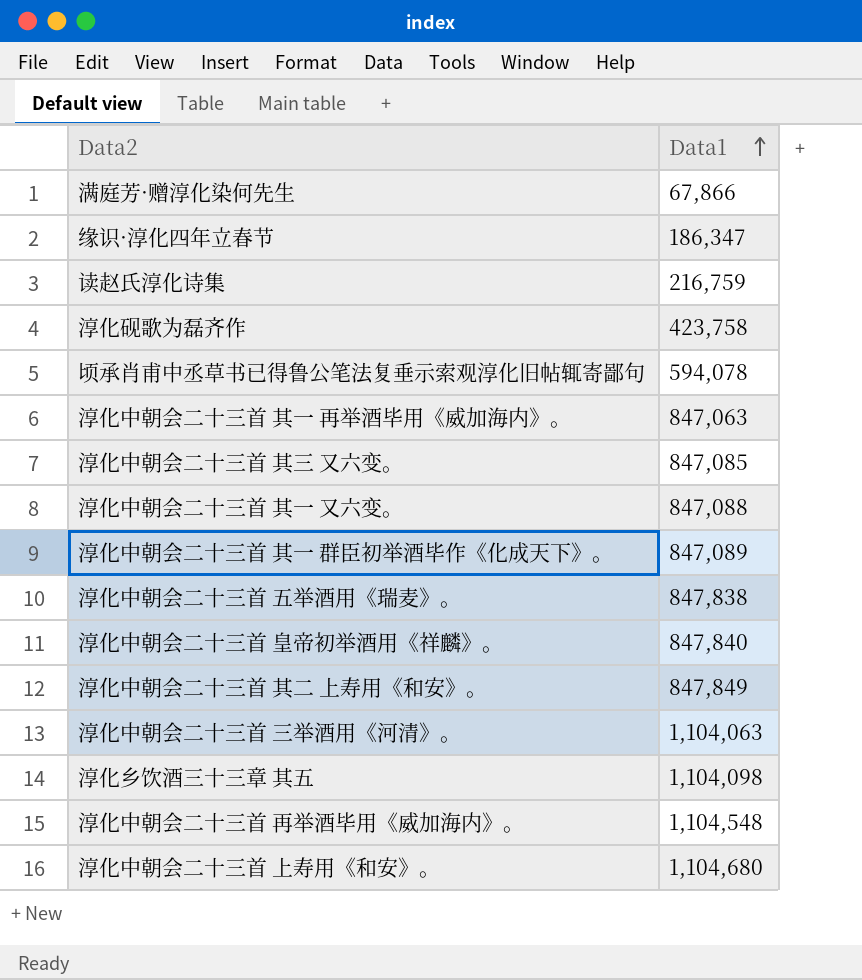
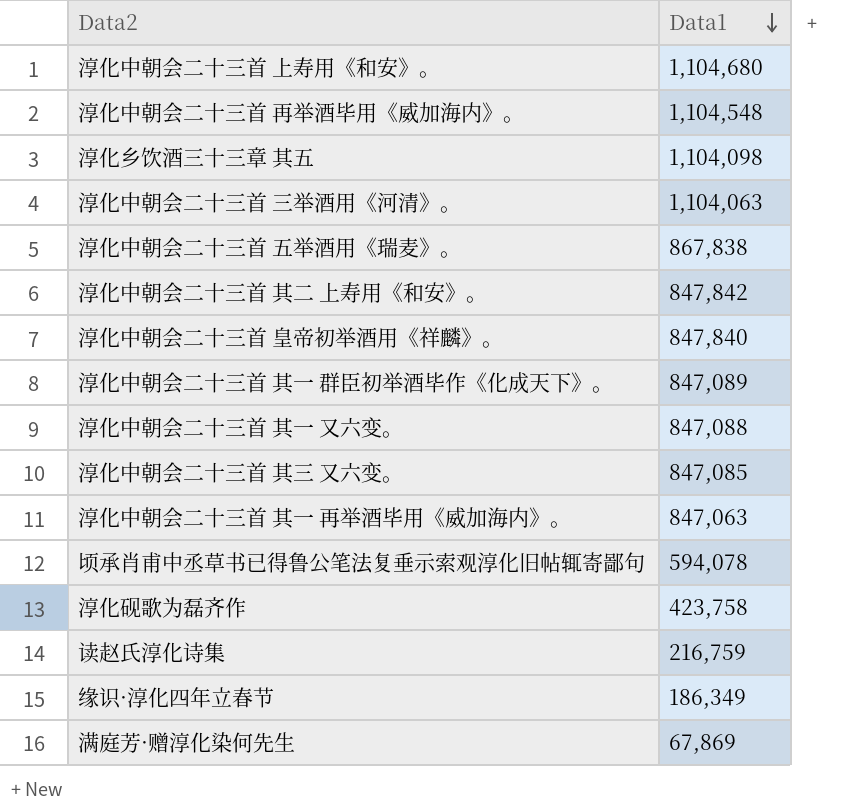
row order: Data1 ascending -> Data1 descending
淳化中朝会二十三首 五举酒用《瑞麦》。 | Data1: 847,838 -> 867,838
淳化中朝会二十三首 其二 上寿用《和安》。 | Data1: 847,849 -> 847,842
缘识·淳化四年立春节 | Data1: 186,347 -> 186,349
满庭芳·赠淳化染何先生 | Data1: 67,866 -> 67,869

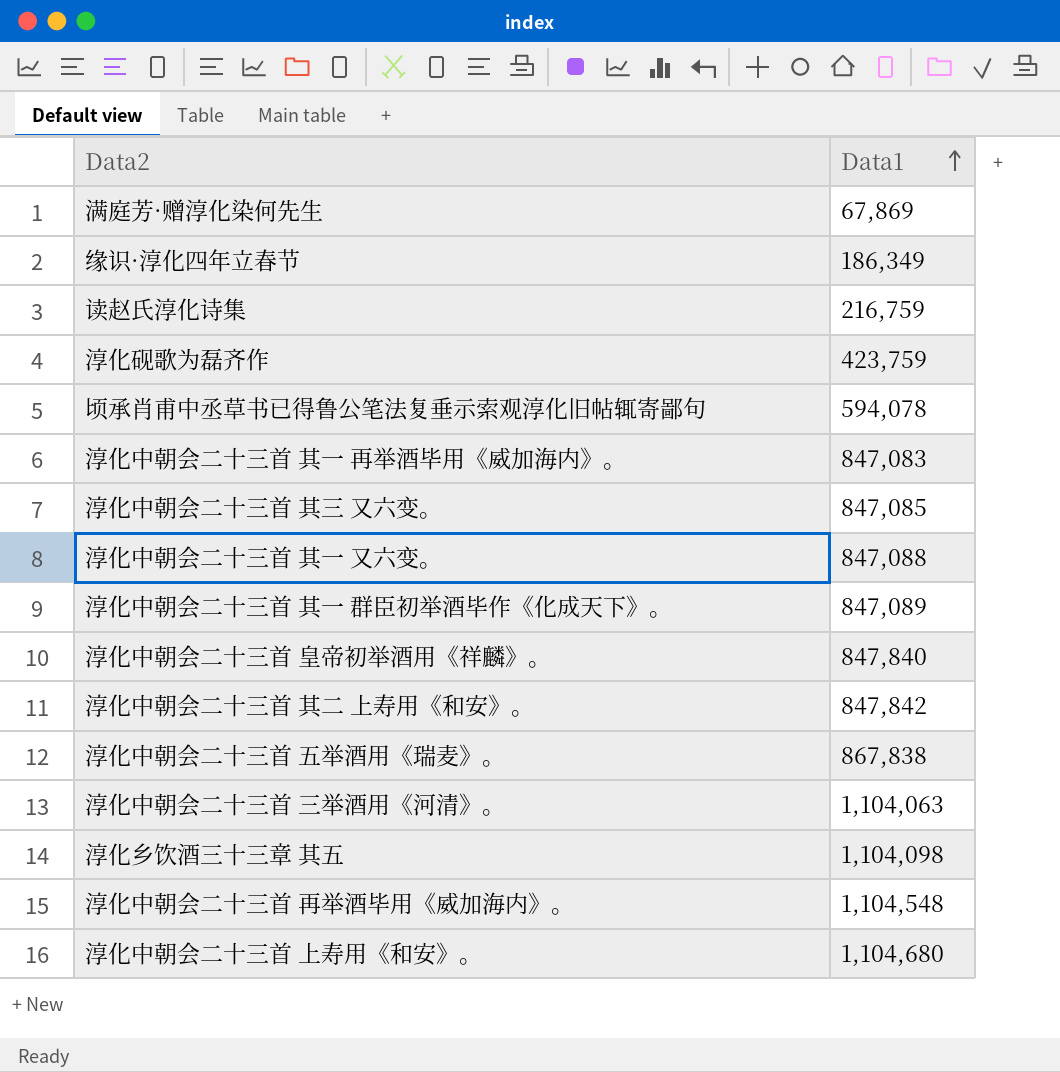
row order: Data1 descending -> Data1 ascending
淳化砚歌为磊齐作 | Data1: 423,758 -> 423,759
淳化中朝会二十三首 其一 再举酒毕用《威加海内》。 | Data1: 847,063 -> 847,083

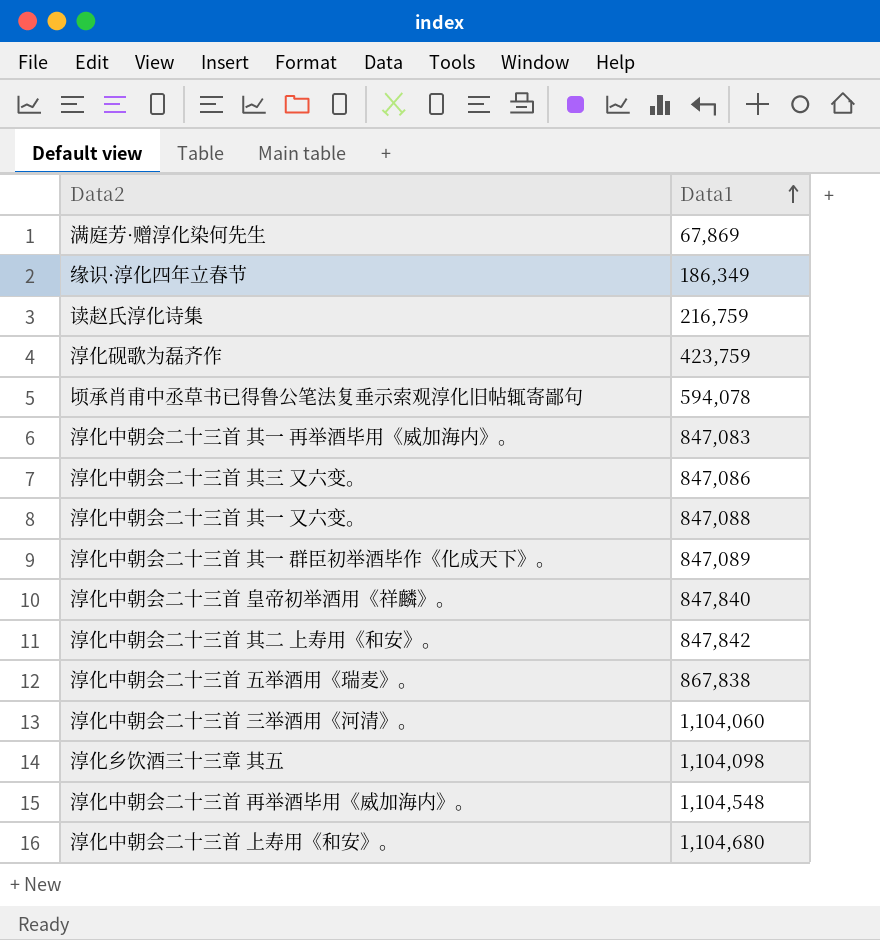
淳化中朝会二十三首 其三 又六变。 | Data1: 847,085 -> 847,086
淳化中朝会二十三首 三举酒用《河清》。 | Data1: 1,104,063 -> 1,104,060

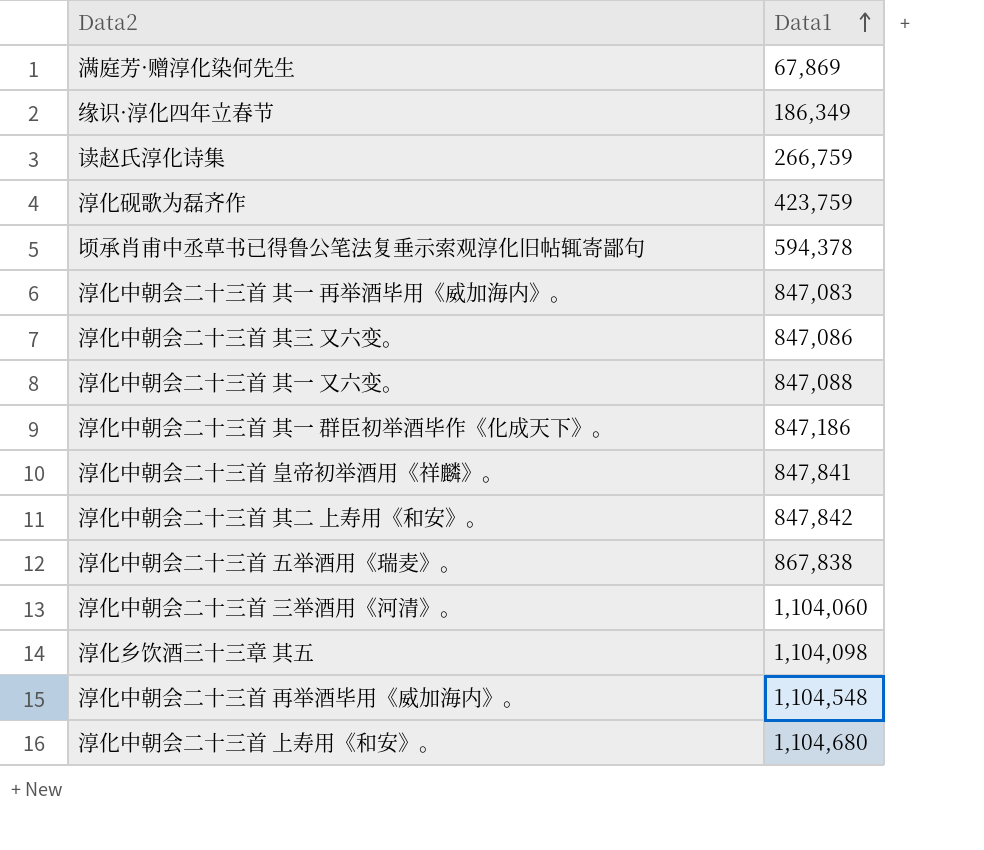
读赵氏淳化诗集 | Data1: 216,759 -> 266,759
顷承肖甫中丞草书已得鲁公笔法复垂示索观淳化旧帖辄寄鄙句 | Data1: 594,078 -> 594,378
淳化中朝会二十三首 其一 群臣初举酒毕作《化成天下》。 | Data1: 847,089 -> 847,186
淳化中朝会二十三首 皇帝初举酒用《祥麟》。 | Data1: 847,840 -> 847,841

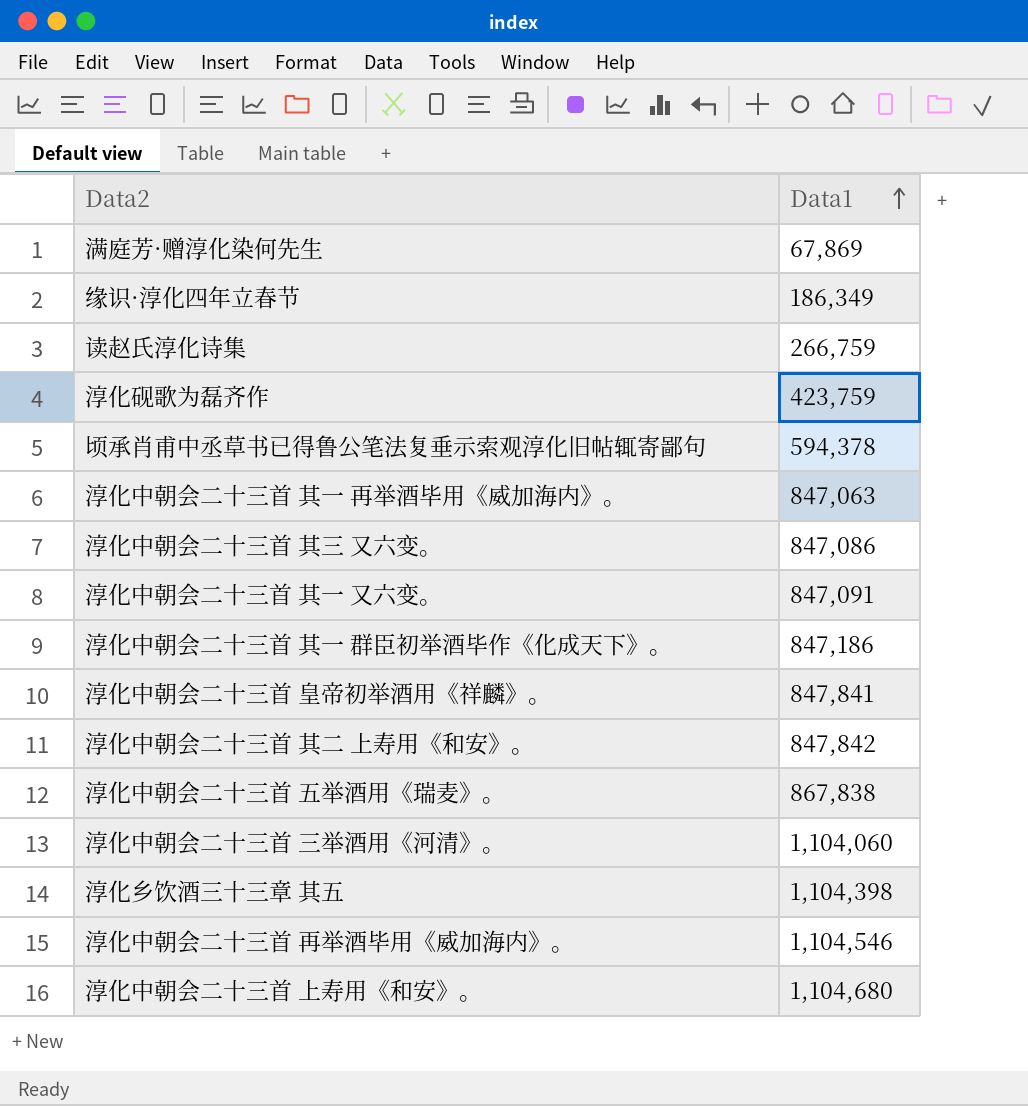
淳化中朝会二十三首 其一 再举酒毕用《威加海内》。 | Data1: 847,083 -> 847,063
淳化中朝会二十三首 其一 又六变。 | Data1: 847,088 -> 847,091
淳化乡饮酒三十三章 其五 | Data1: 1,104,098 -> 1,104,398
淳化中朝会二十三首 再举酒毕用《威加海内》。 | Data1: 1,104,548 -> 1,104,546

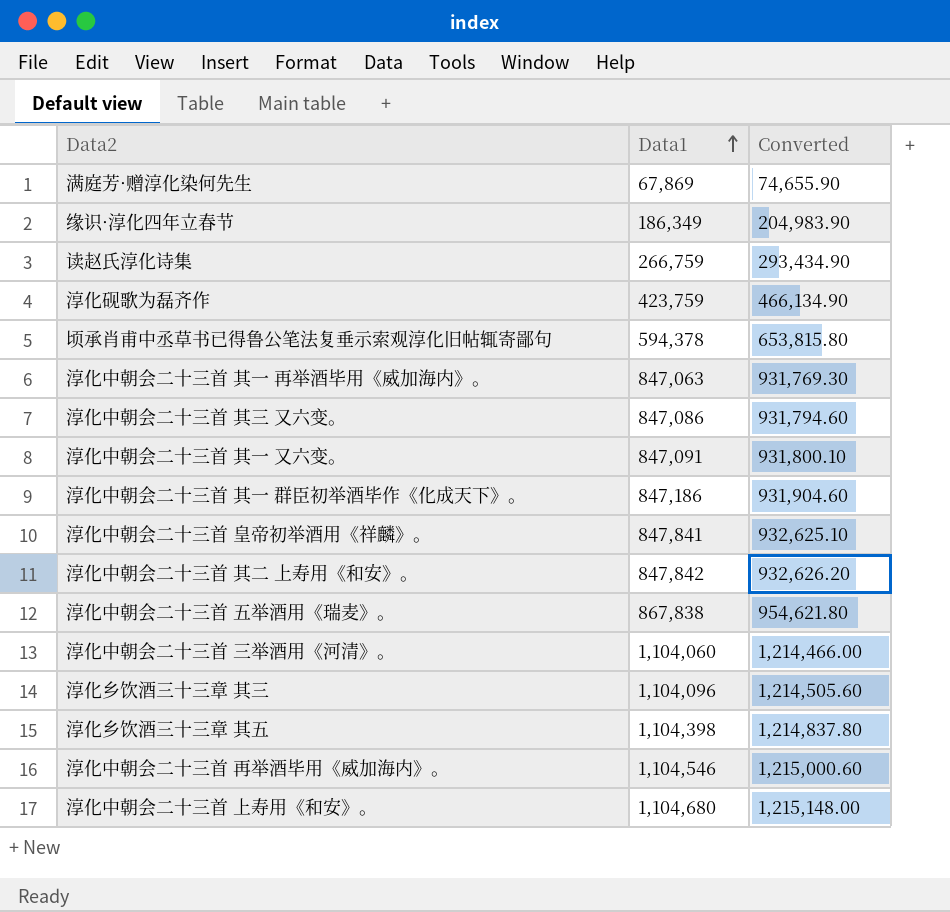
column Converted | formula: none -> [Data1] * 1.1
row 淳化乡饮酒三十三章 其三: none -> 1,104,096 | 1,214,505.60

